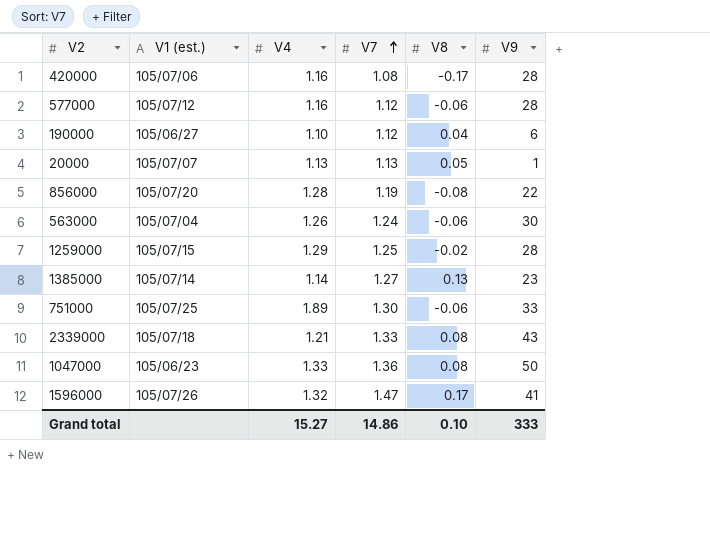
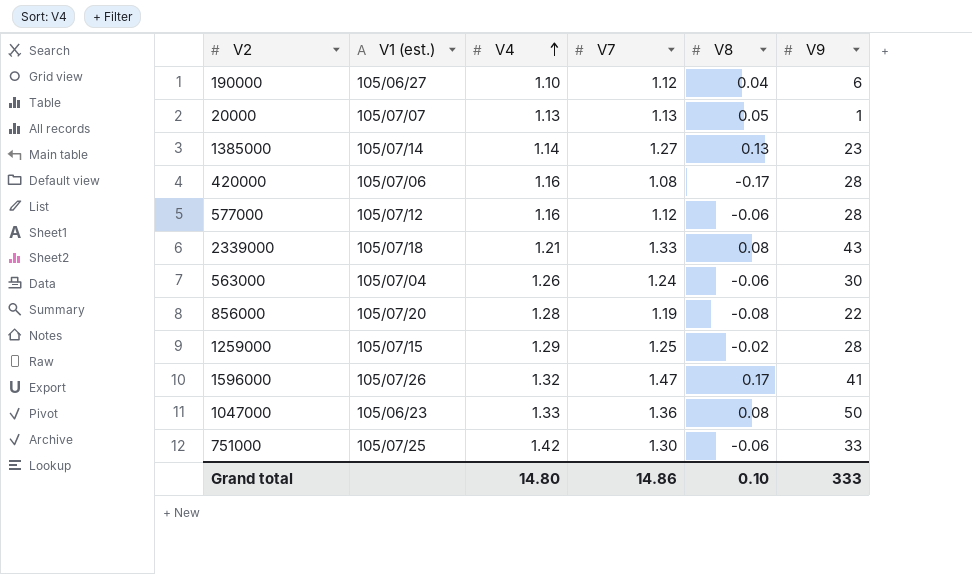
row order: V7 ascending -> V4 ascending
751000 | V4: 1.89 -> 1.42
Grand total | V4: 15.27 -> 14.80

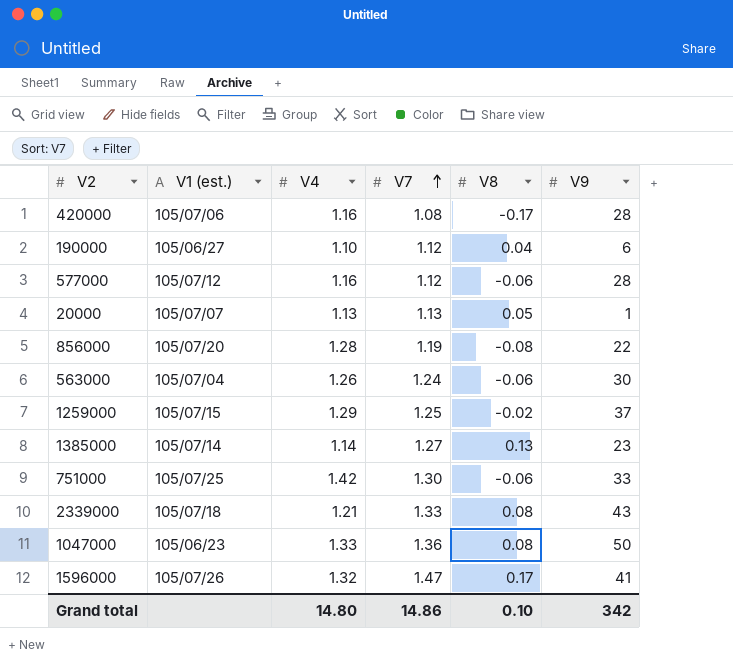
row order: V4 ascending -> V7 ascending
1259000 | V9: 28 -> 37
Grand total | V9: 333 -> 342

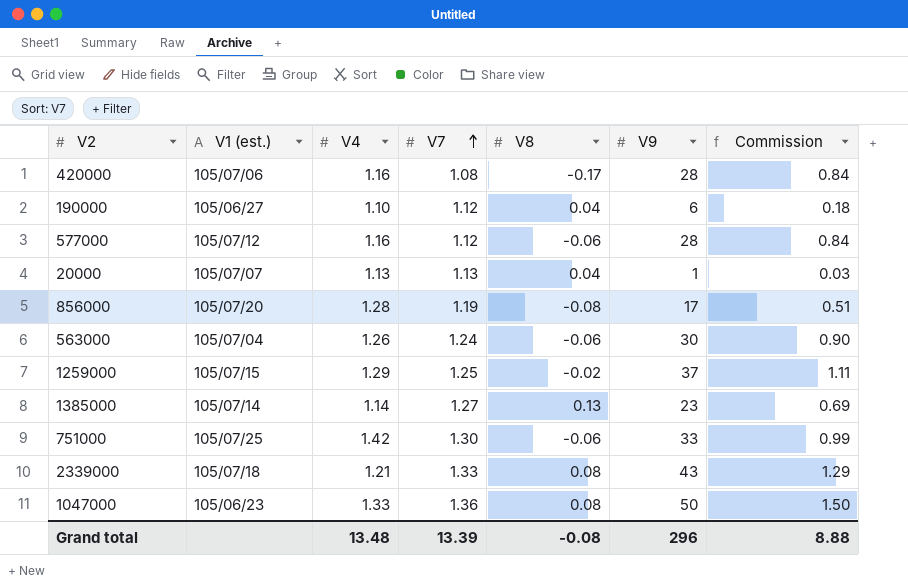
column Commission | formula: none -> [V9] * 0.03
row 1596000: 105/07/26 | 1.32 | 1.47 | 0.17 | 41 -> none
20000 | V8: 0.05 -> 0.04
856000 | V9: 22 -> 17
Grand total | V4: 14.80 -> 13.48
Grand total | V7: 14.86 -> 13.39
Grand total | V8: 0.10 -> -0.08
Grand total | V9: 342 -> 296

